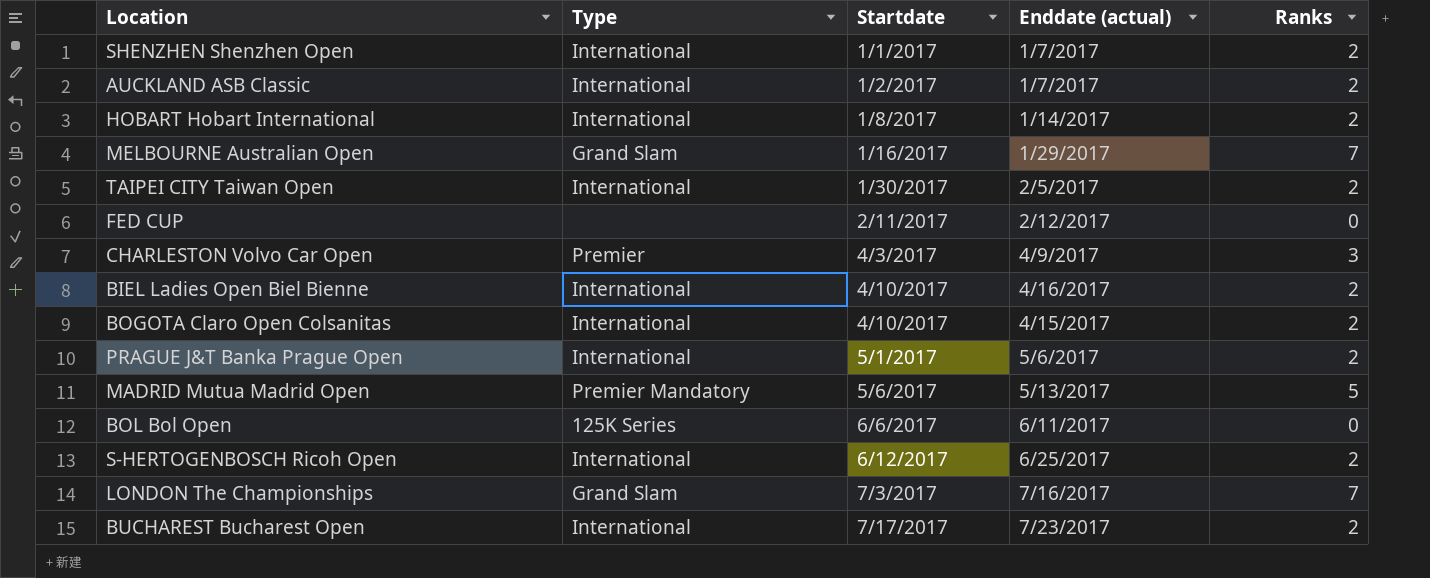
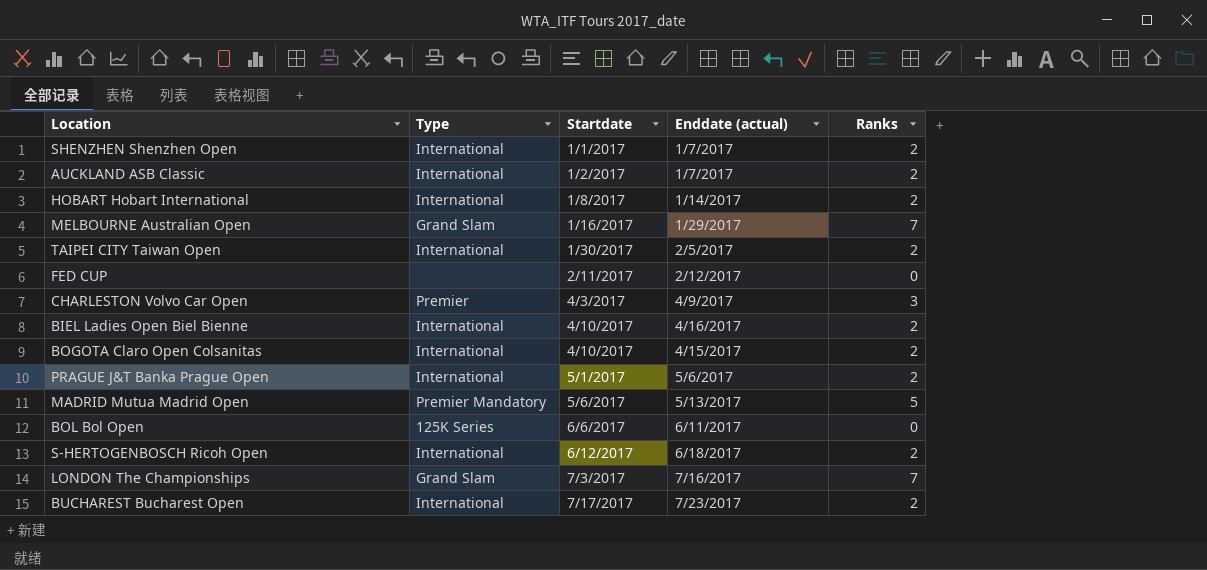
S-HERTOGENBOSCH Ricoh Open | Enddate (actual): 6/25/2017 -> 6/18/2017

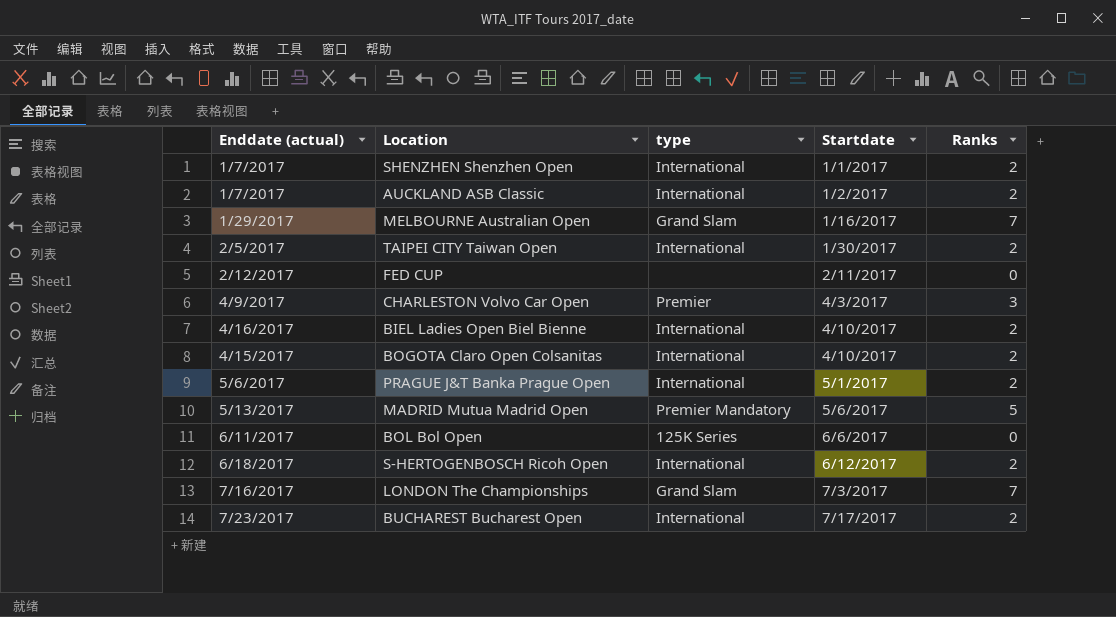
column Enddate (actual) | position: 4 -> 1
column name: Type -> type
row HOBART Hobart International: International | 1/8/2017 | 1/14/2017 | 2 -> none

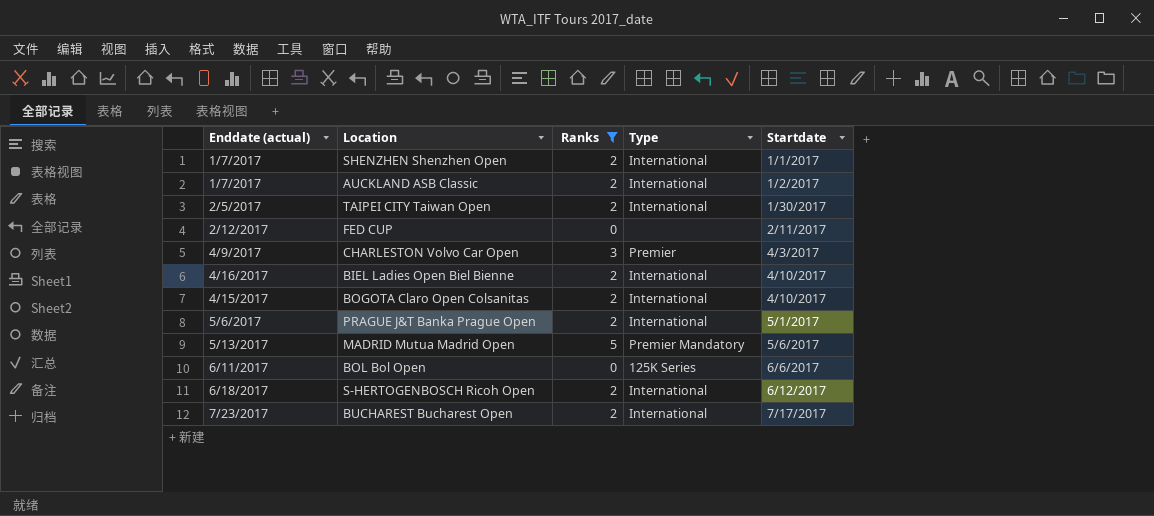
filter: none -> Ranks != 7
column Ranks | position: 5 -> 3
column name: type -> Type

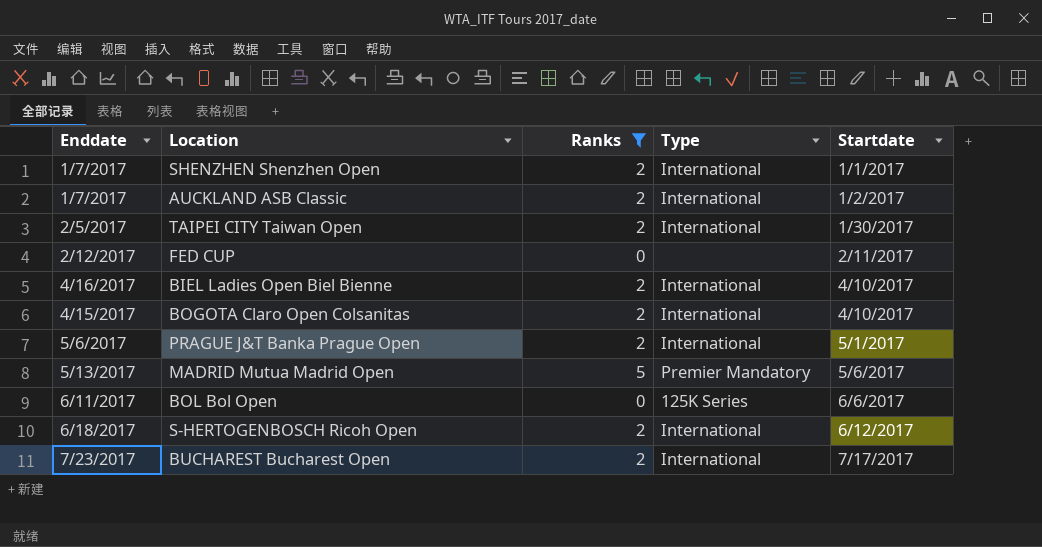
column name: Enddate (actual) -> Enddate
row CHARLESTON Volvo Car Open: 4/9/2017 | 3 | Premier | 4/3/2017 -> none

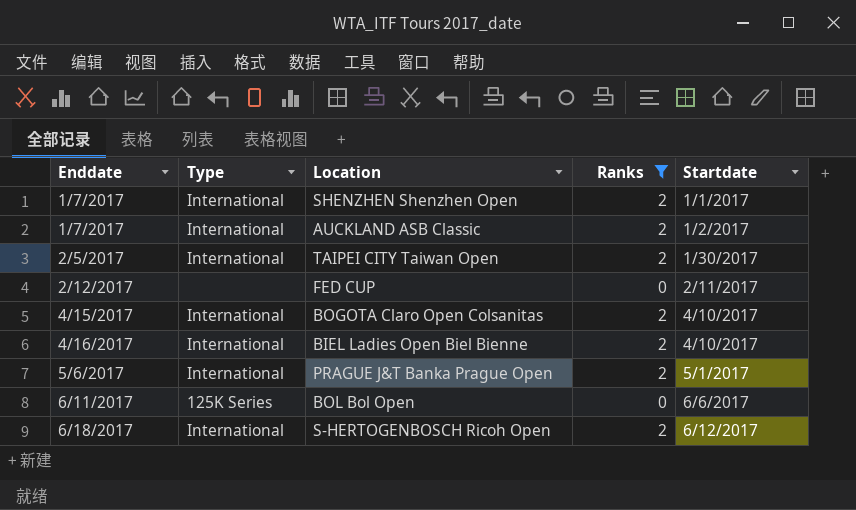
row order: Startdate ascending -> Enddate ascending
column Type | position: 4 -> 2
row MADRID Mutua Madrid Open: 5/13/2017 | 5 | Premier Mandatory | 5/6/2017 -> none
row BUCHAREST Bucharest Open: 7/23/2017 | 2 | International | 7/17/2017 -> none

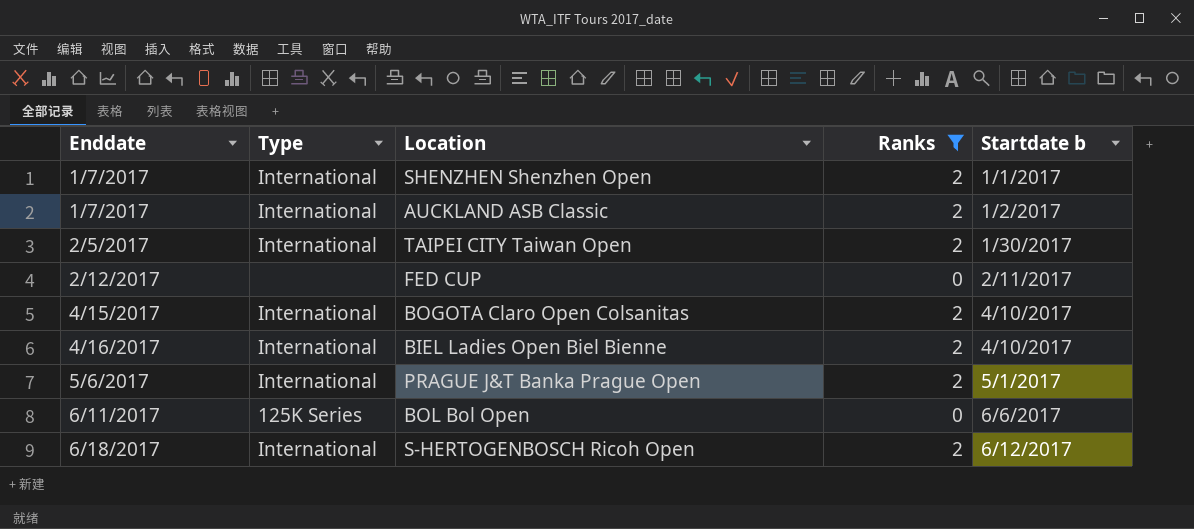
column name: Startdate -> Startdate b

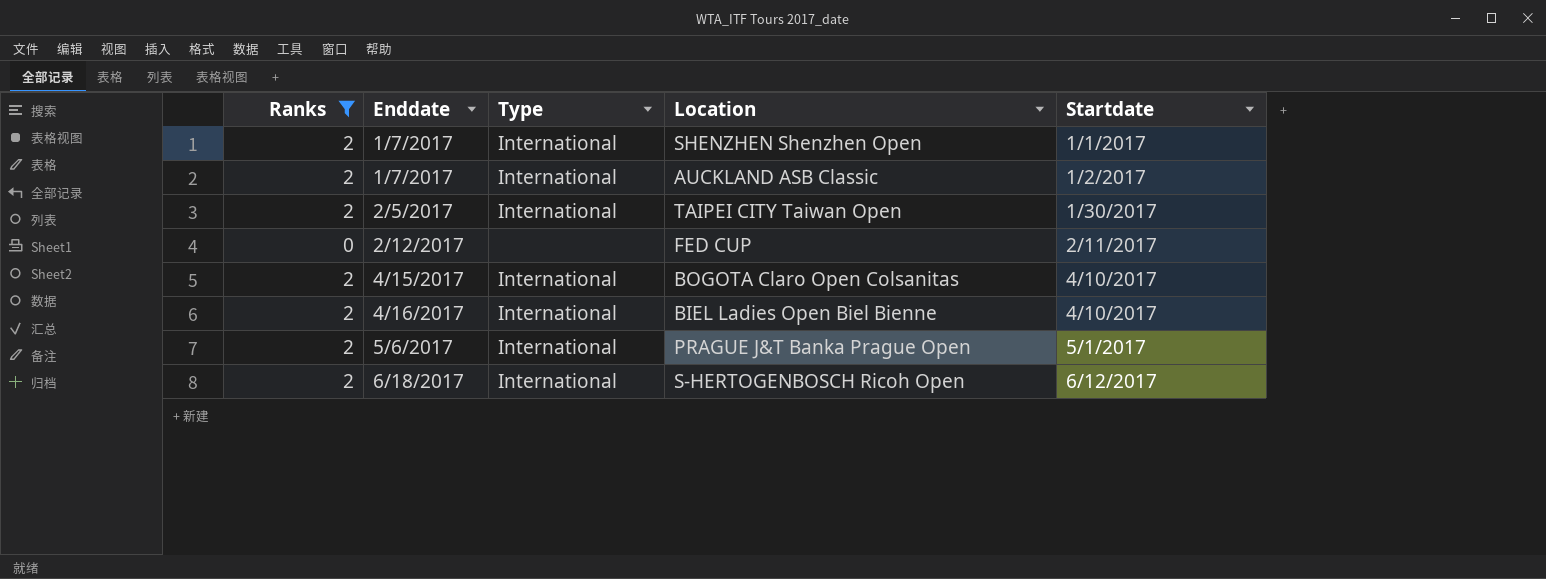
column Ranks | position: 4 -> 1
column name: Startdate b -> Startdate
row BOL Bol Open: 6/11/2017 | 125K Series | 0 | 6/6/2017 -> none

